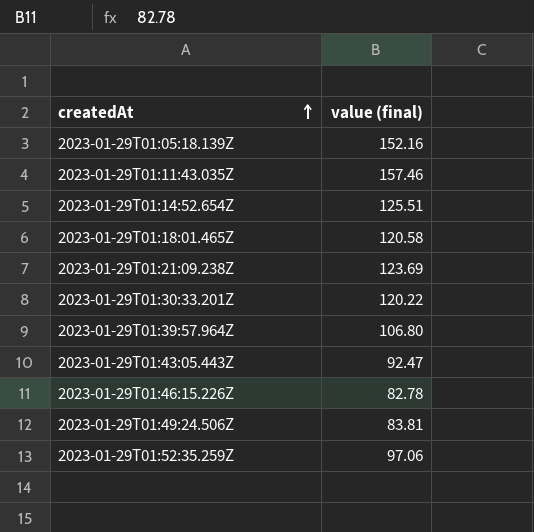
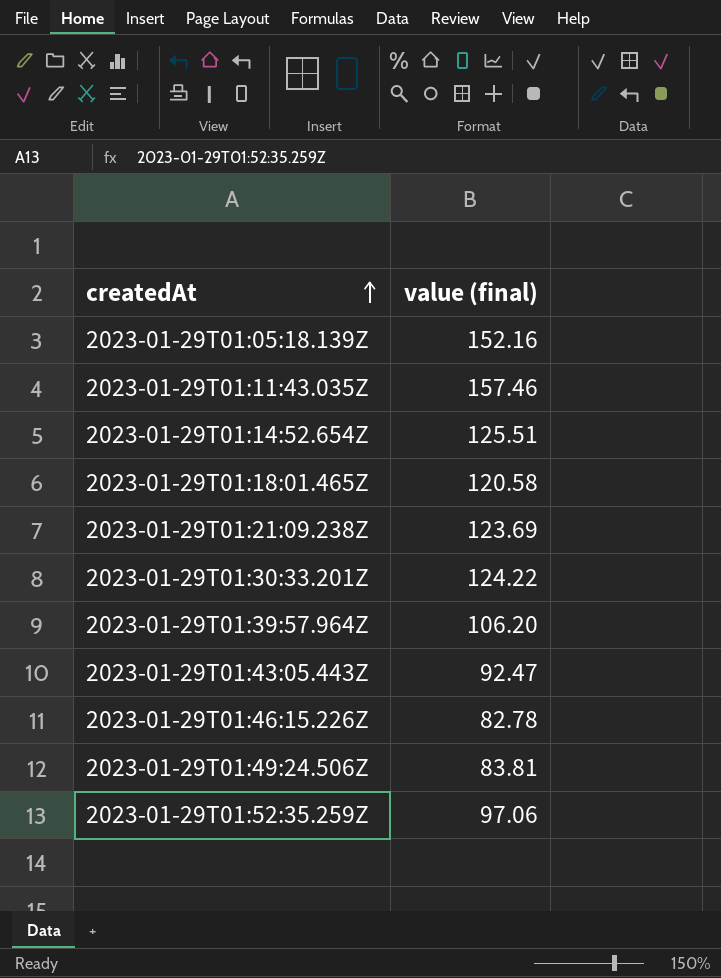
2023-01-29T01:30:33.201Z | value (final): 120.22 -> 124.22
2023-01-29T01:39:57.964Z | value (final): 106.80 -> 106.20

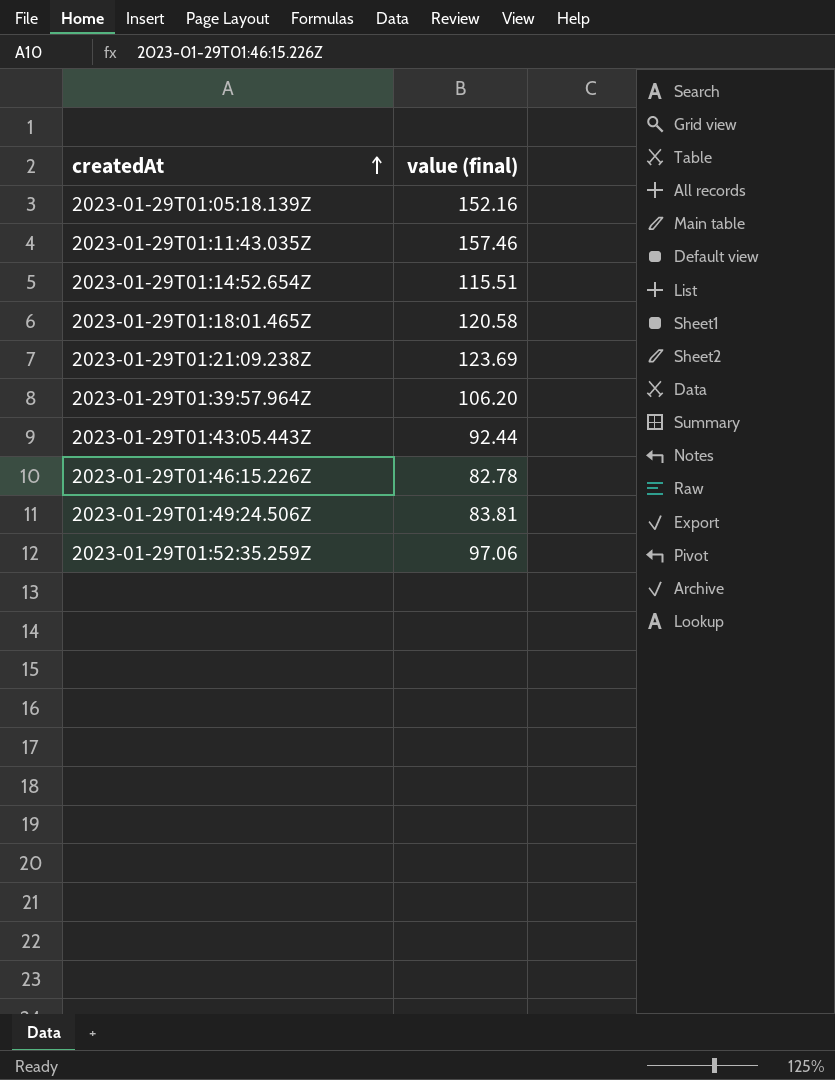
row 2023-01-29T01:30:33.201Z: 124.22 -> none
2023-01-29T01:14:52.654Z | value (final): 125.51 -> 115.51
2023-01-29T01:43:05.443Z | value (final): 92.47 -> 92.44

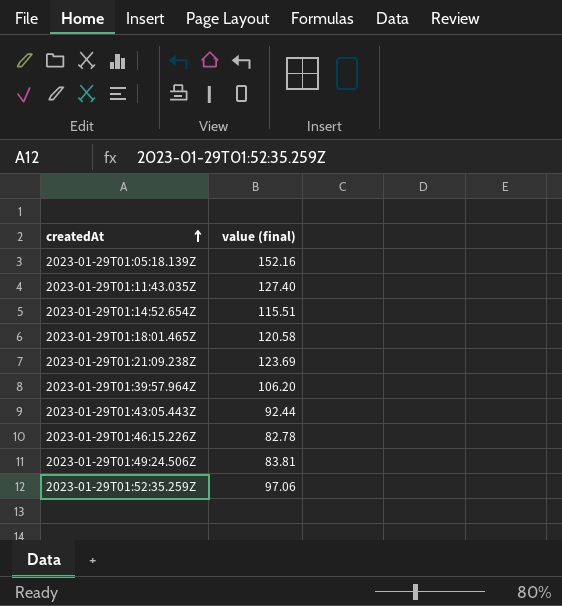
2023-01-29T01:11:43.035Z | value (final): 157.46 -> 127.40

